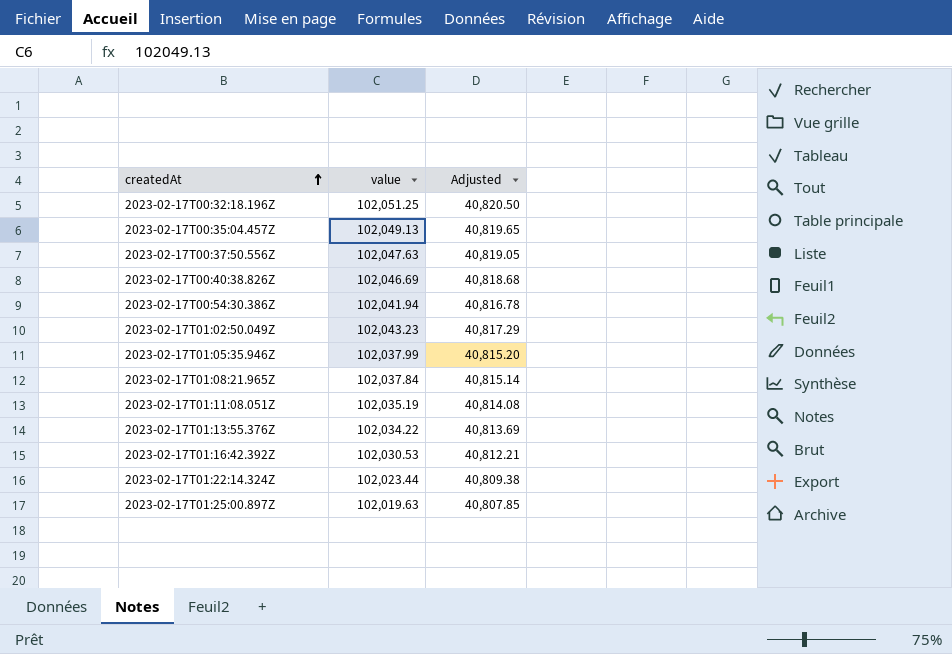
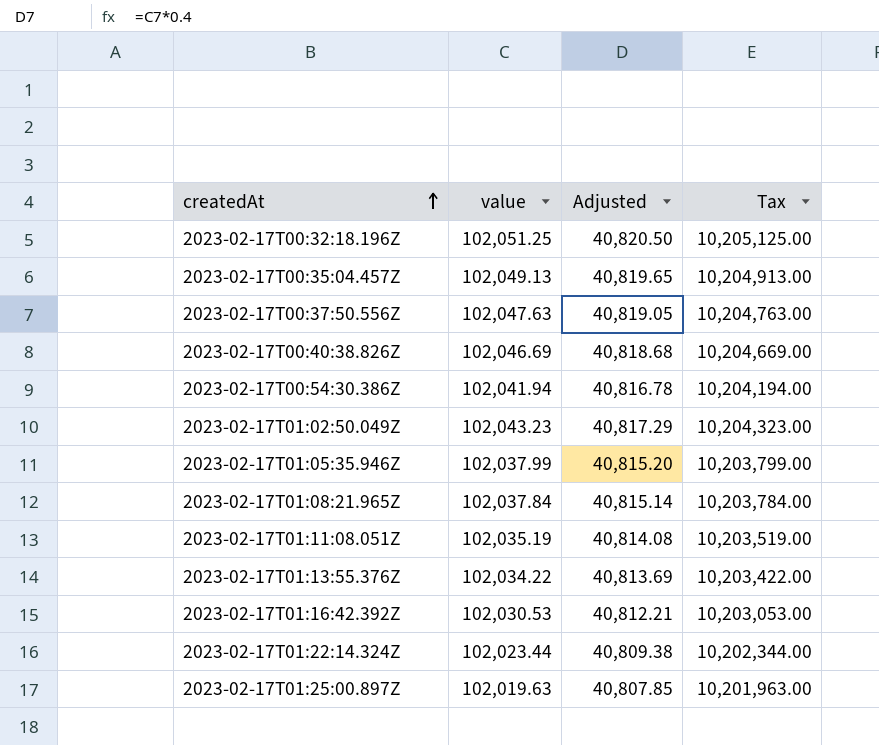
column Tax | formula: none -> [value] * 100

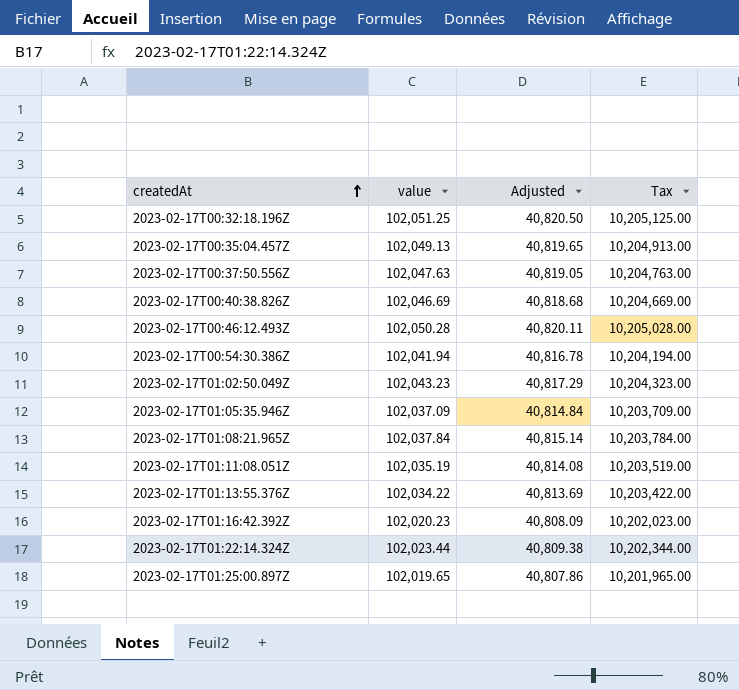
row 2023-02-17T00:46:12.493Z: none -> 102,050.28 | 40,820.11 | 10,205,028.00
2023-02-17T01:05:35.946Z | value: 102,037.99 -> 102,037.09
2023-02-17T01:05:35.946Z | Adjusted: 40,815.20 -> 40,814.84
2023-02-17T01:05:35.946Z | Tax: 10,203,799.00 -> 10,203,709.00
2023-02-17T01:16:42.392Z | value: 102,030.53 -> 102,020.23
2023-02-17T01:16:42.392Z | Adjusted: 40,812.21 -> 40,808.09
2023-02-17T01:16:42.392Z | Tax: 10,203,053.00 -> 10,202,023.00
2023-02-17T01:25:00.897Z | value: 102,019.63 -> 102,019.65
2023-02-17T01:25:00.897Z | Adjusted: 40,807.85 -> 40,807.86
2023-02-17T01:25:00.897Z | Tax: 10,201,963.00 -> 10,201,965.00

